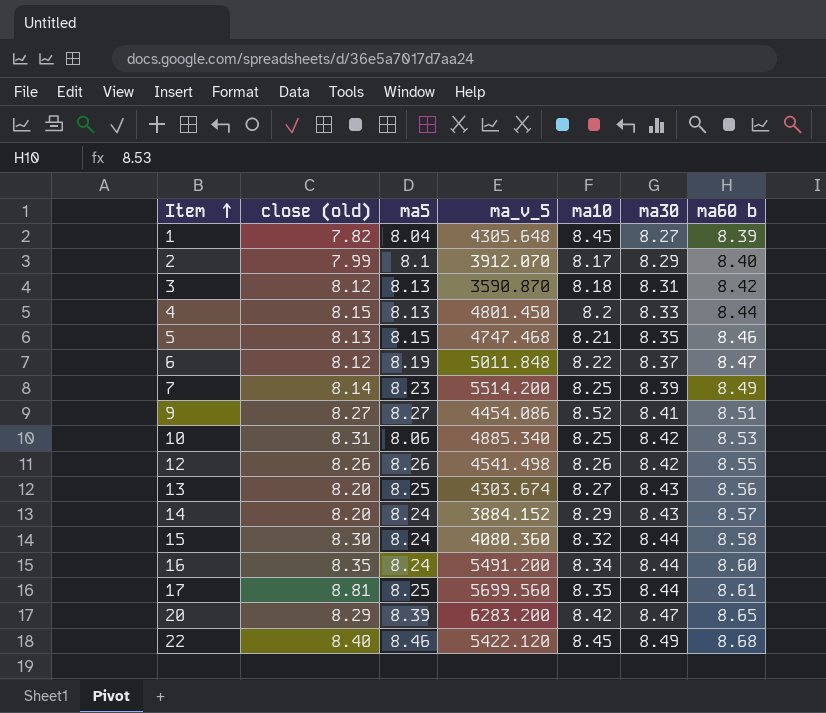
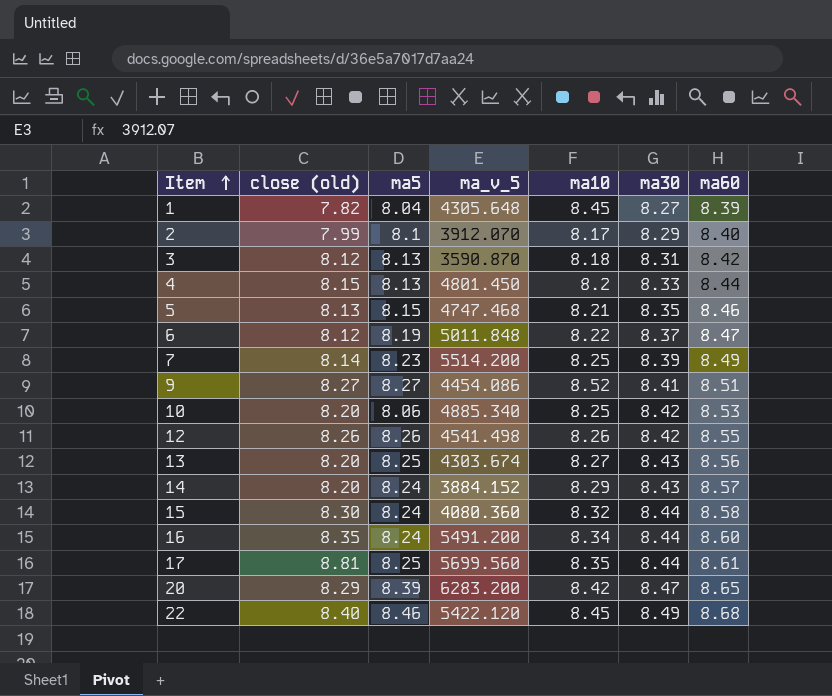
column name: ma60 b -> ma60
10 | close (old): 8.31 -> 8.20

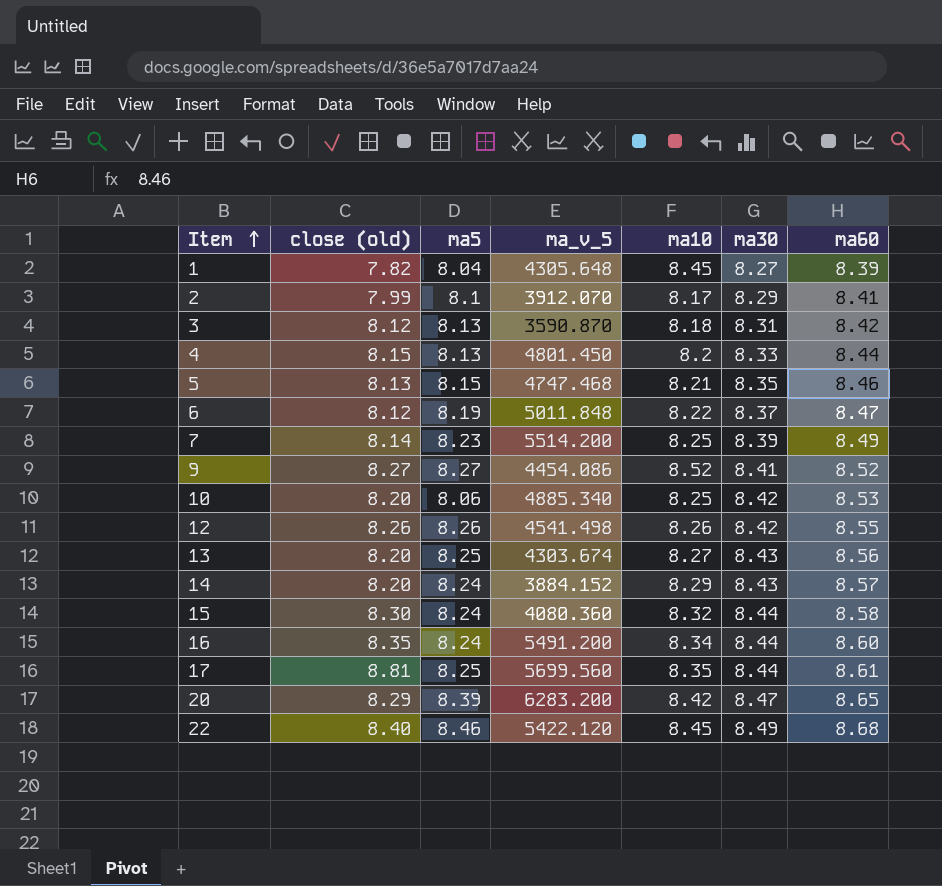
2 | ma60: 8.40 -> 8.41
9 | ma60: 8.51 -> 8.52

